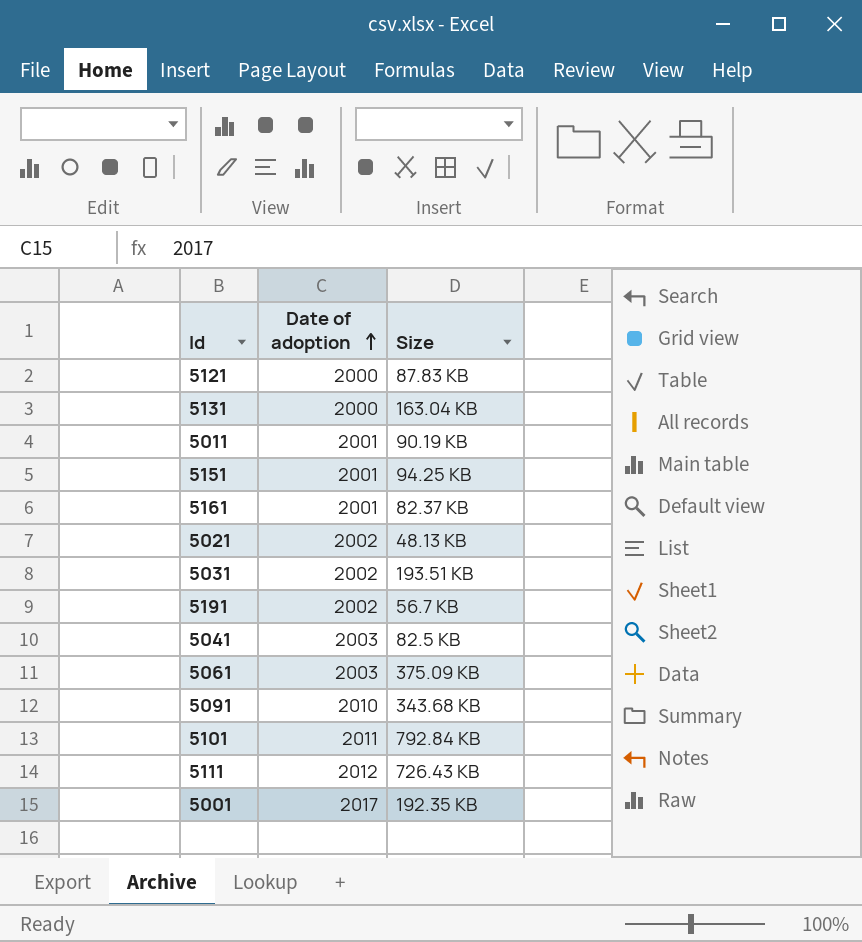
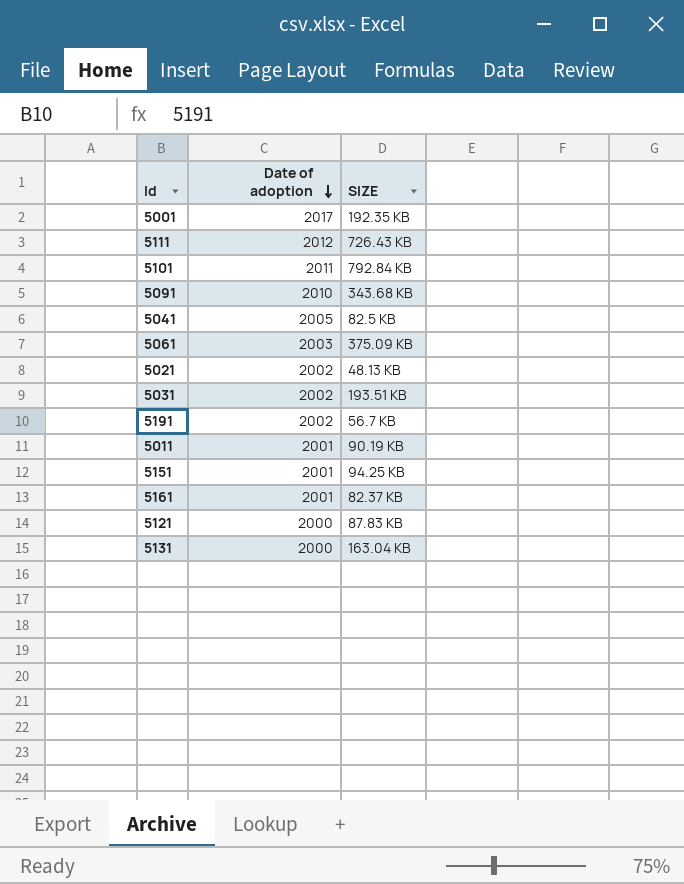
row order: Date of adoption ascending -> Date of adoption descending
column name: Size -> SIZE
5041 | Date of adoption: 2003 -> 2005

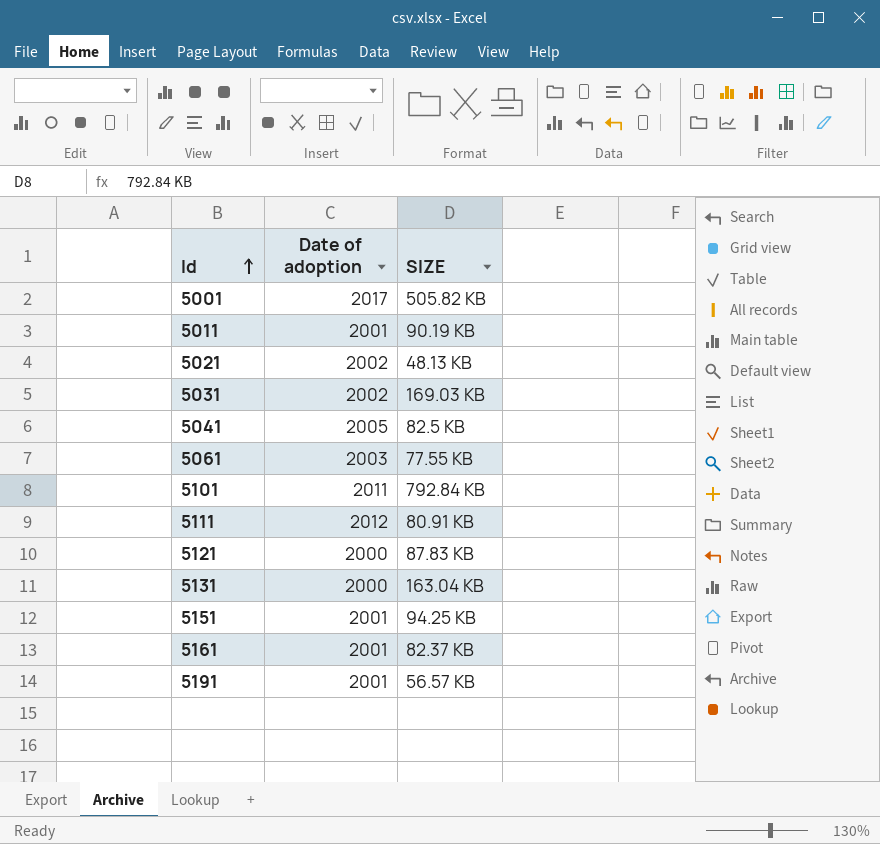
row order: Date of adoption descending -> Id ascending
row 5091: 2010 | 343.68 KB -> none
5001 | SIZE: 192.35 KB -> 505.82 KB
5031 | SIZE: 193.51 KB -> 169.03 KB
5061 | SIZE: 375.09 KB -> 77.55 KB
5111 | SIZE: 726.43 KB -> 80.91 KB
5191 | Date of adoption: 2002 -> 2001
5191 | SIZE: 56.7 KB -> 56.57 KB

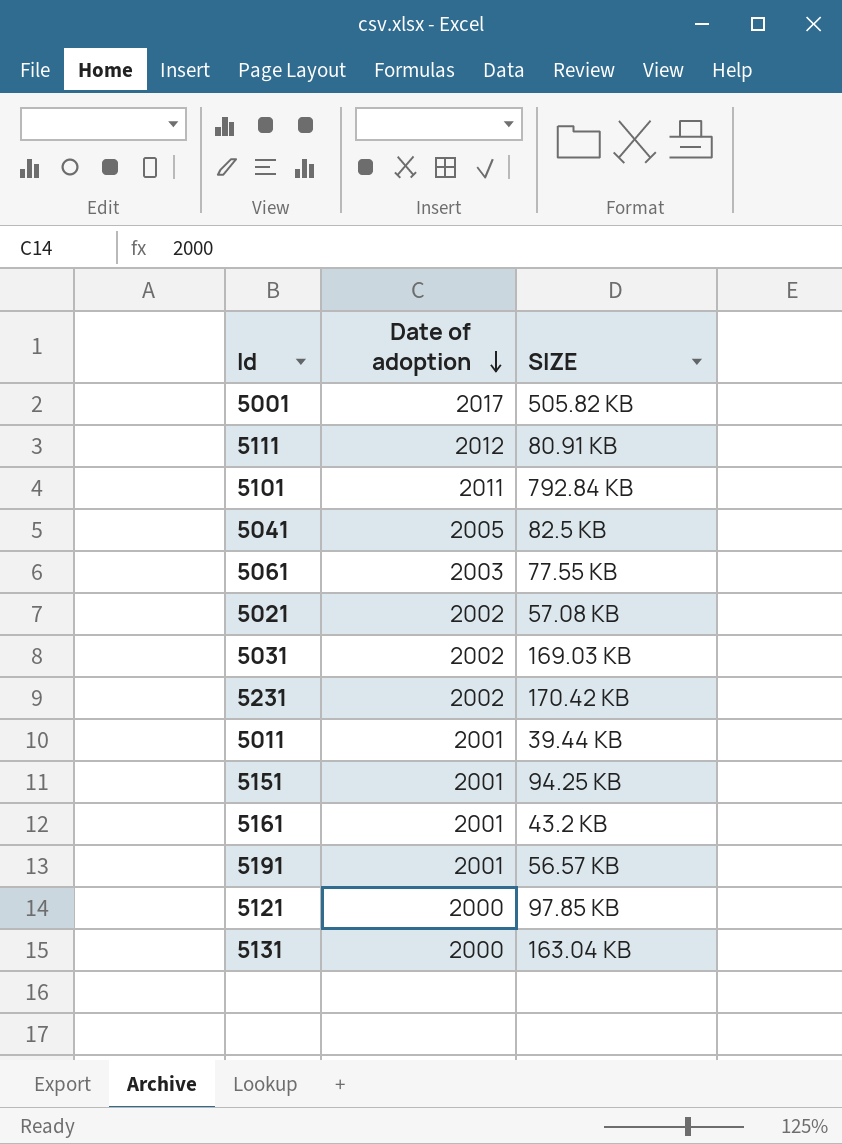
row order: Id ascending -> Date of adoption descending
5021 | SIZE: 48.13 KB -> 57.08 KB
row 5231: none -> 2002 | 170.42 KB
5011 | SIZE: 90.19 KB -> 39.44 KB
5161 | SIZE: 82.37 KB -> 43.2 KB
5121 | SIZE: 87.83 KB -> 97.85 KB

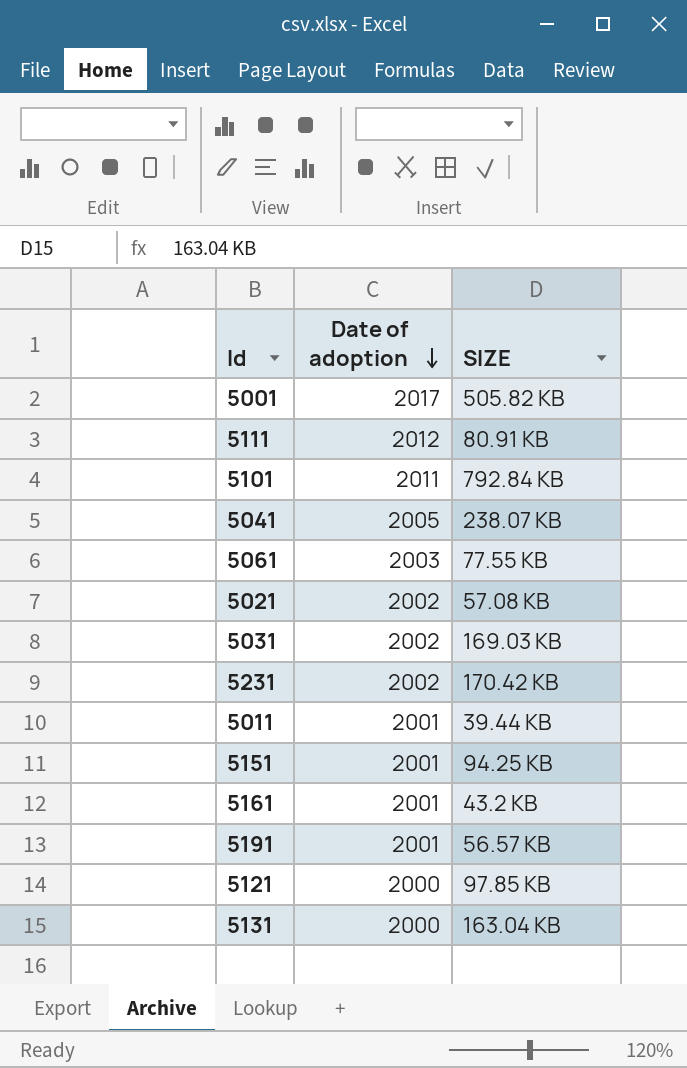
5041 | SIZE: 82.5 KB -> 238.07 KB

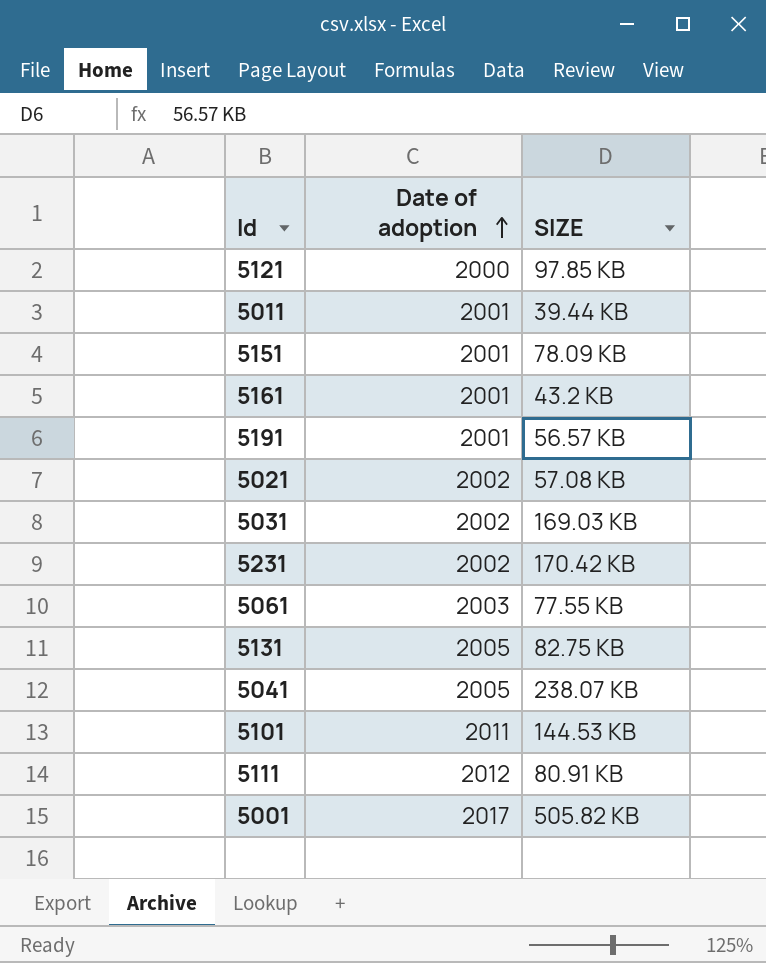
row order: Date of adoption descending -> Date of adoption ascending
5151 | SIZE: 94.25 KB -> 78.09 KB
5131 | Date of adoption: 2000 -> 2005
5131 | SIZE: 163.04 KB -> 82.75 KB
5101 | SIZE: 792.84 KB -> 144.53 KB

